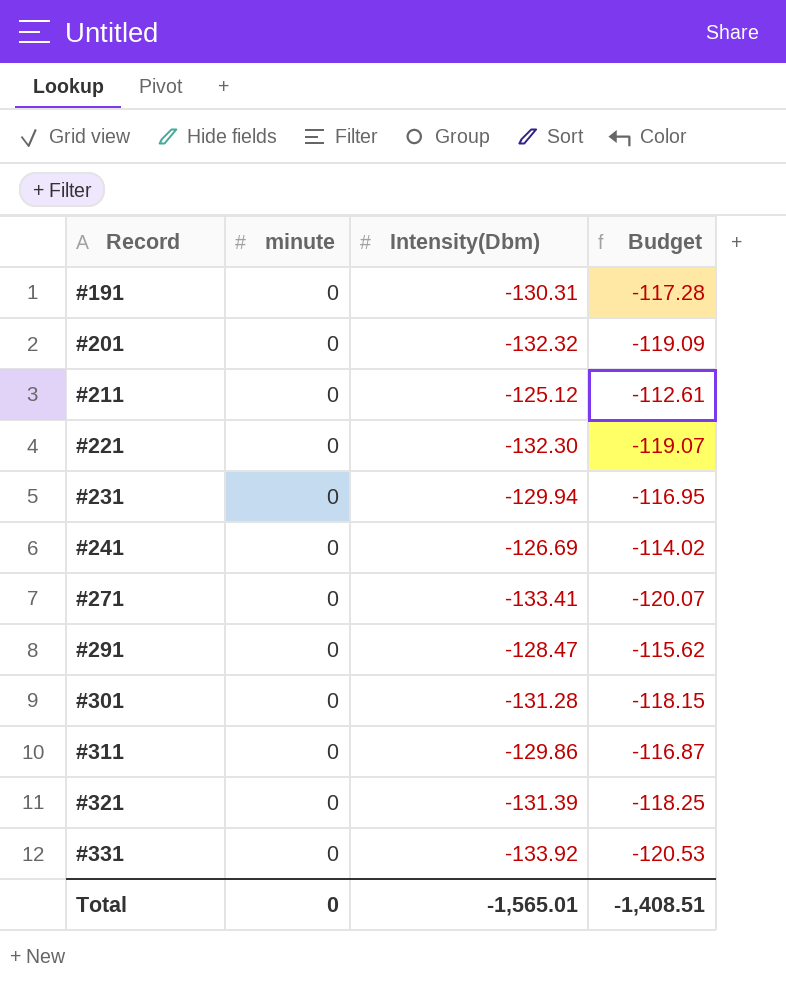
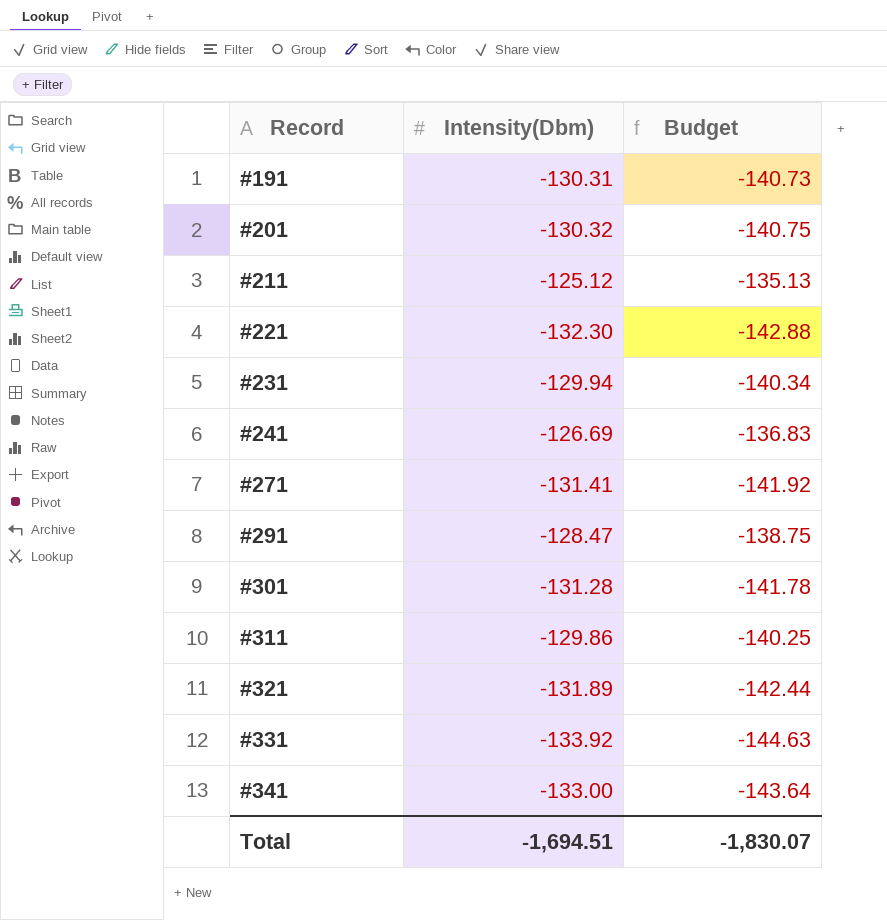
column minute | position: 2 -> none
column Budget | formula: [Intensity(Dbm)] * 0.9 -> [Intensity(Dbm)] * 1.08
#201 | Intensity(Dbm): -132.32 -> -130.32
#271 | Intensity(Dbm): -133.41 -> -131.41
#321 | Intensity(Dbm): -131.39 -> -131.89
row #341: none -> -133.00 | -143.64
Total | Intensity(Dbm): -1,565.01 -> -1,694.51
Total | Budget: -1,408.51 -> -1,830.07

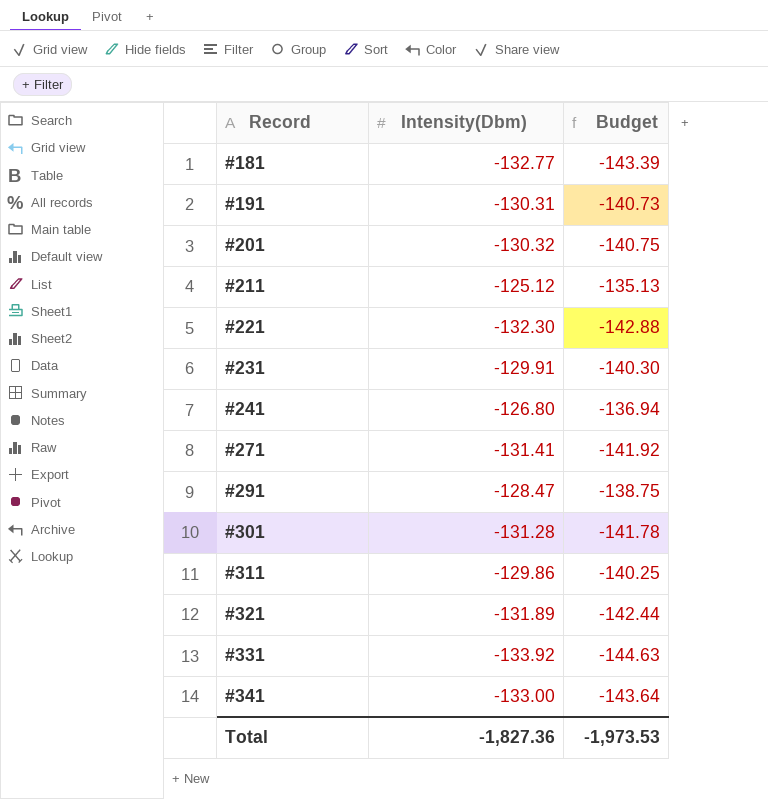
row #181: none -> -132.77 | -143.39
#231 | Intensity(Dbm): -129.94 -> -129.91
#231 | Budget: -140.34 -> -140.30
#241 | Intensity(Dbm): -126.69 -> -126.80
#241 | Budget: -136.83 -> -136.94
Total | Intensity(Dbm): -1,694.51 -> -1,827.36
Total | Budget: -1,830.07 -> -1,973.53

